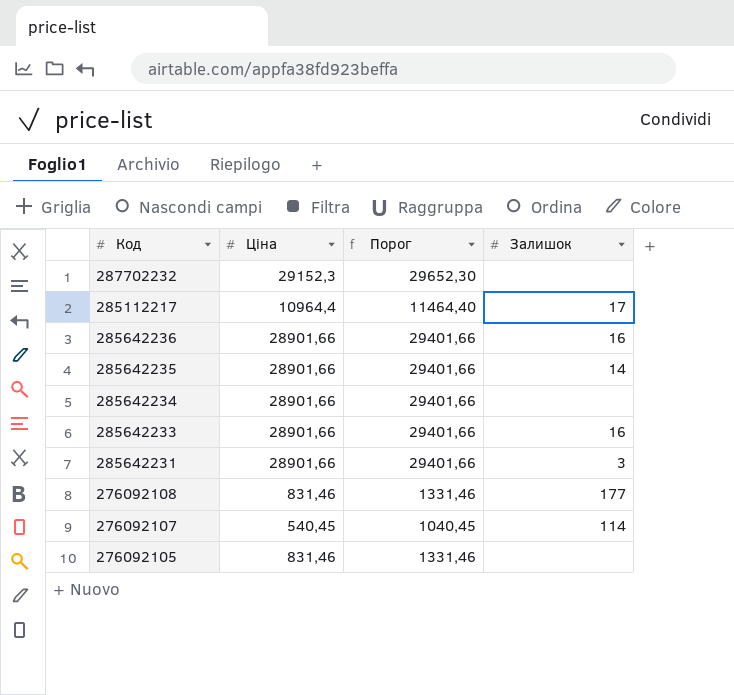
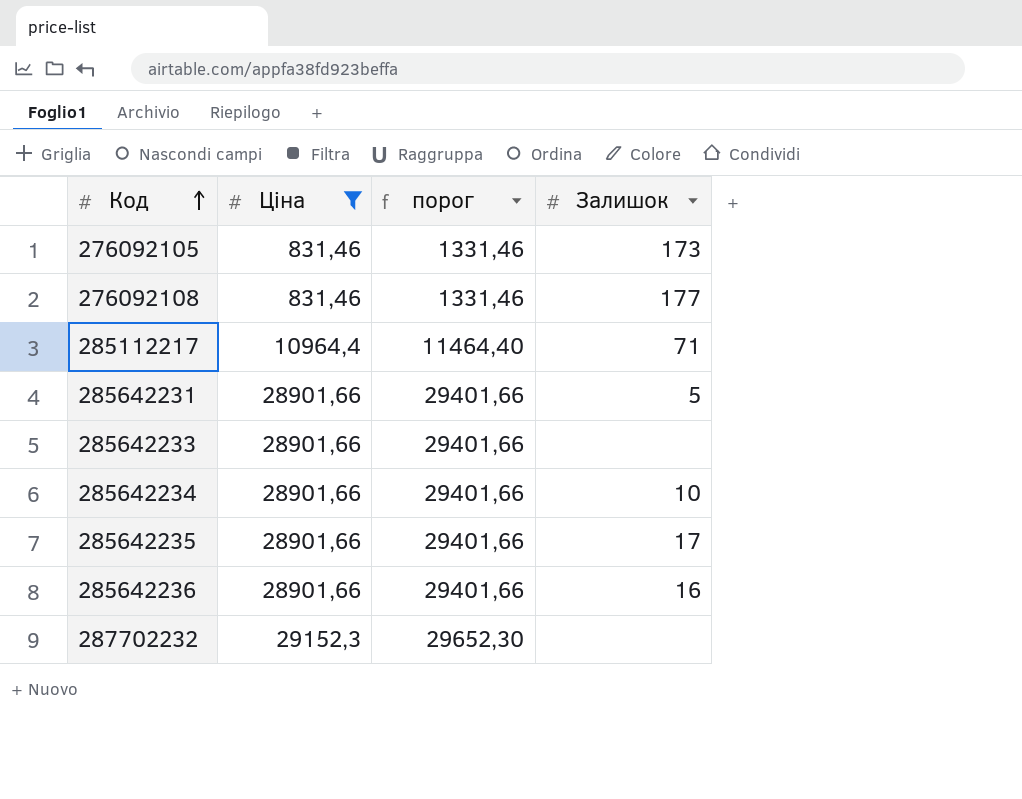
filter: none -> Ціна != 540,45
row order: none -> Код ascending
column name: Порог -> порог
276092105 | Залишок: none -> 173
285112217 | Залишок: 17 -> 71
285642231 | Залишок: 3 -> 5
285642233 | Залишок: 16 -> none
285642234 | Залишок: none -> 10
285642235 | Залишок: 14 -> 17

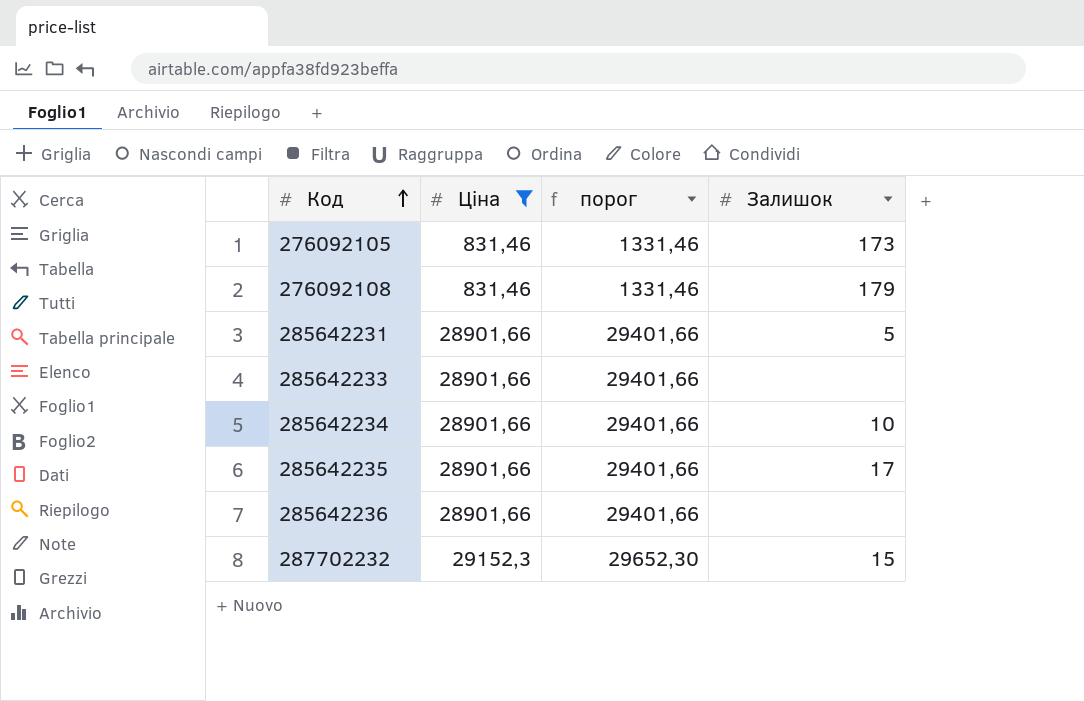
row 285112217: 10964,4 | 11464,40 | 71 -> none
276092108 | Залишок: 177 -> 179
285642236 | Залишок: 16 -> none
287702232 | Залишок: none -> 15

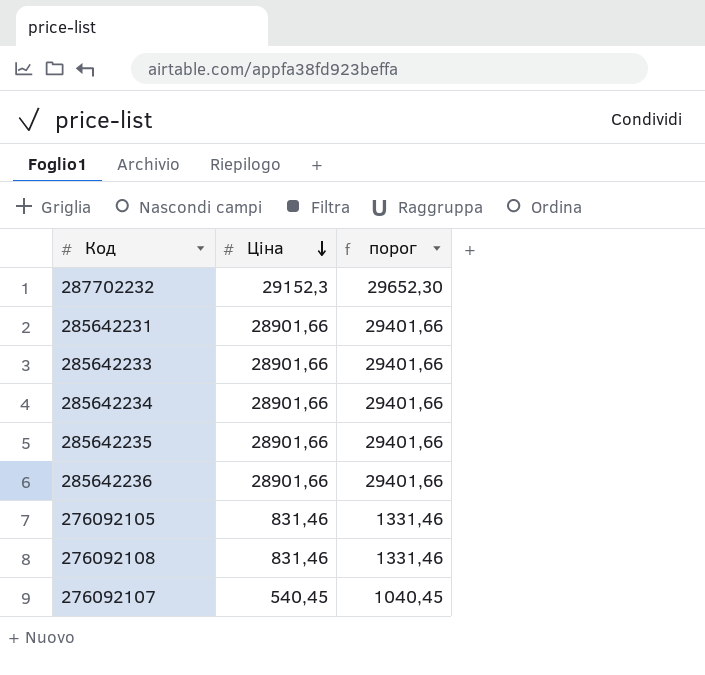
filter: Ціна != 540,45 -> none
row order: Код ascending -> Ціна descending
column Залишок | position: 4 -> none

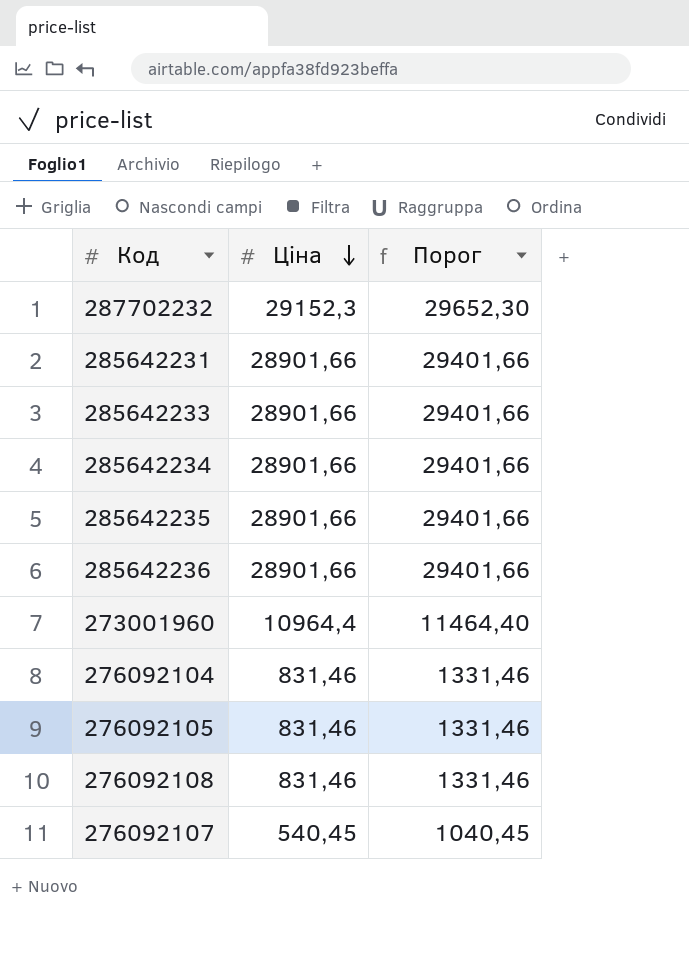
column name: порог -> Порог
row 273001960: none -> 10964,4 | 11464,40
row 276092104: none -> 831,46 | 1331,46

